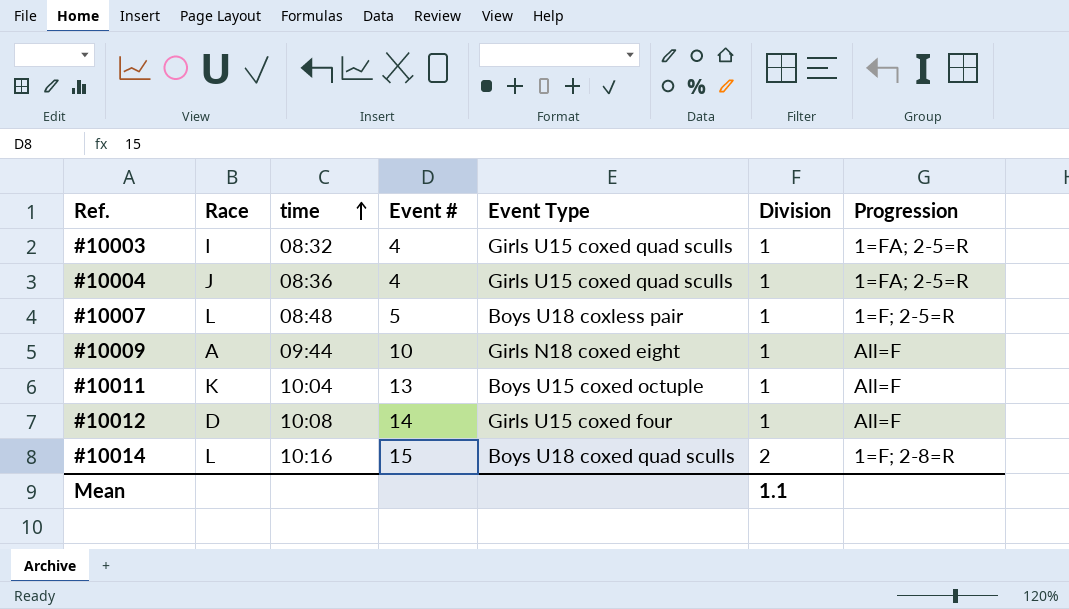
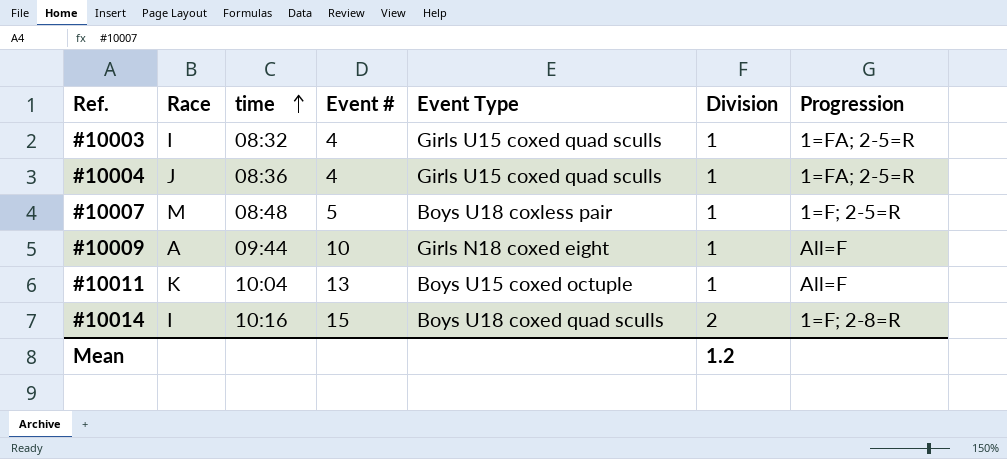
row #10012: D | 10:08 | 14 | Girls U15 coxed four | 1 | All=F -> none
#10007 | Race: L -> M
#10014 | Race: L -> I
Mean | Division: 1.1 -> 1.2

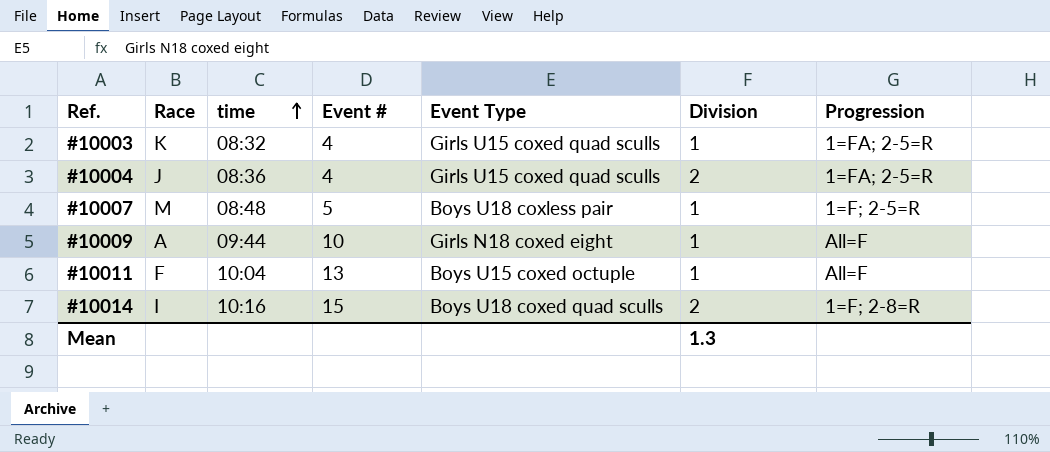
#10003 | Race: I -> K
#10004 | Division: 1 -> 2
#10011 | Race: K -> F
Mean | Division: 1.2 -> 1.3

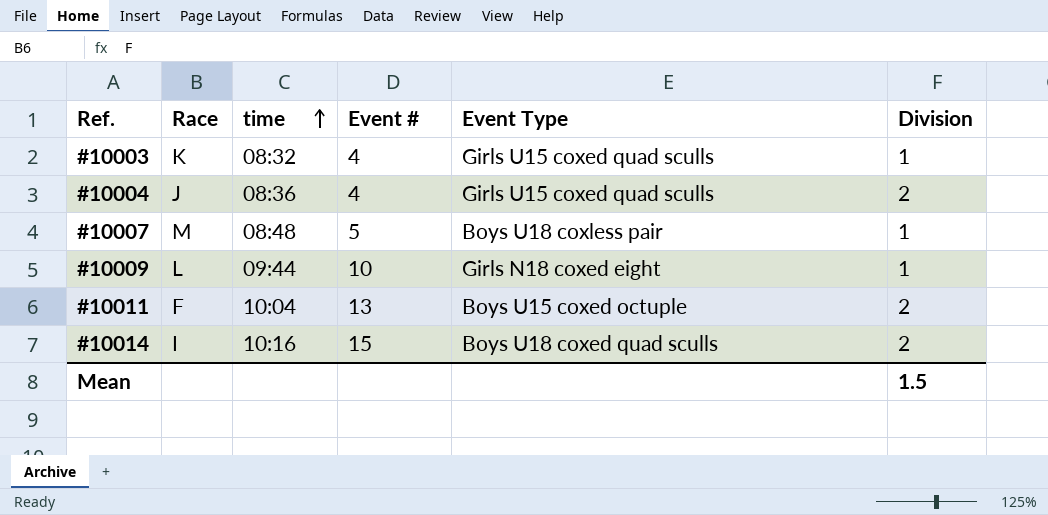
column Progression | position: 7 -> none
#10009 | Race: A -> L
#10011 | Division: 1 -> 2
Mean | Division: 1.3 -> 1.5

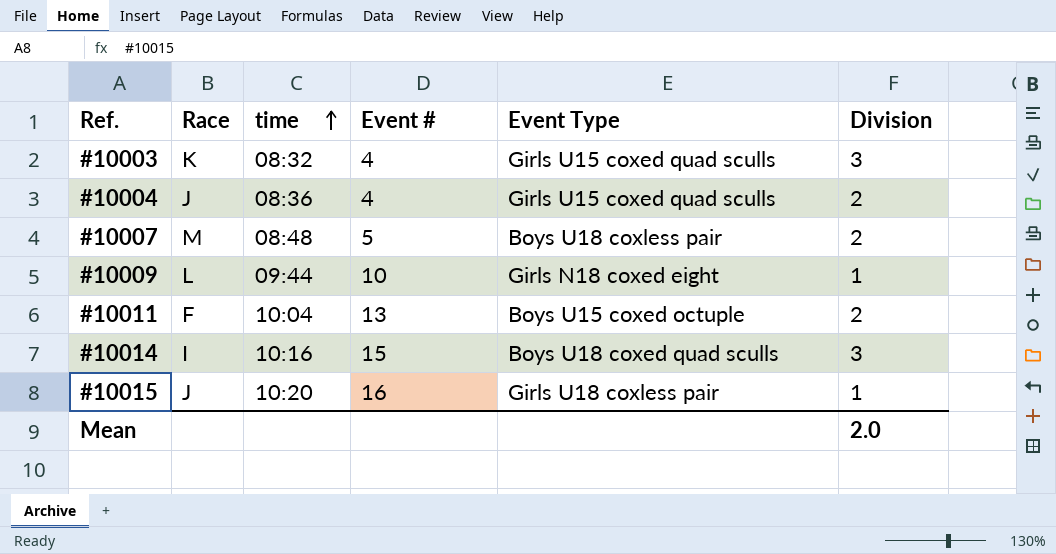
#10003 | Division: 1 -> 3
#10007 | Division: 1 -> 2
#10014 | Division: 2 -> 3
row #10015: none -> J | 10:20 | 16 | Girls U18 coxless pair | 1
Mean | Division: 1.5 -> 2.0

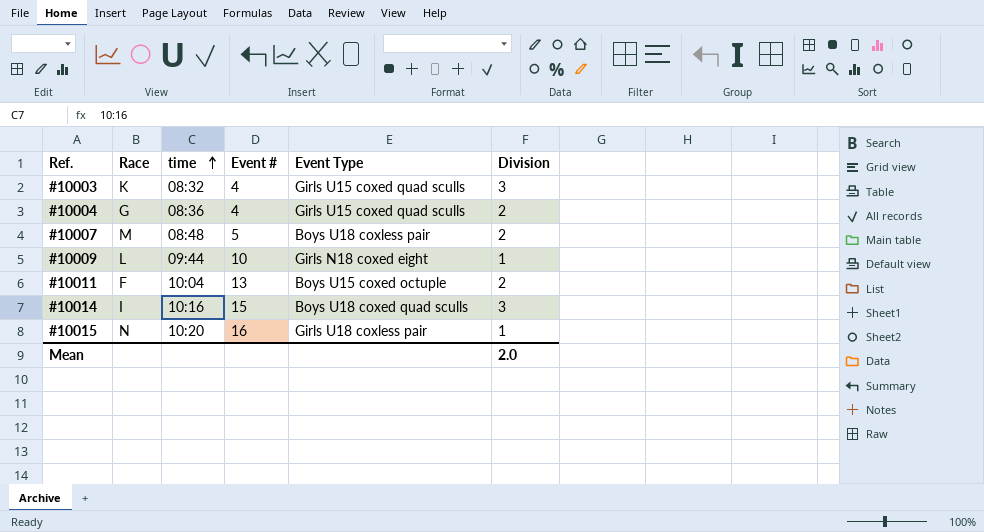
#10004 | Race: J -> G
#10015 | Race: J -> N

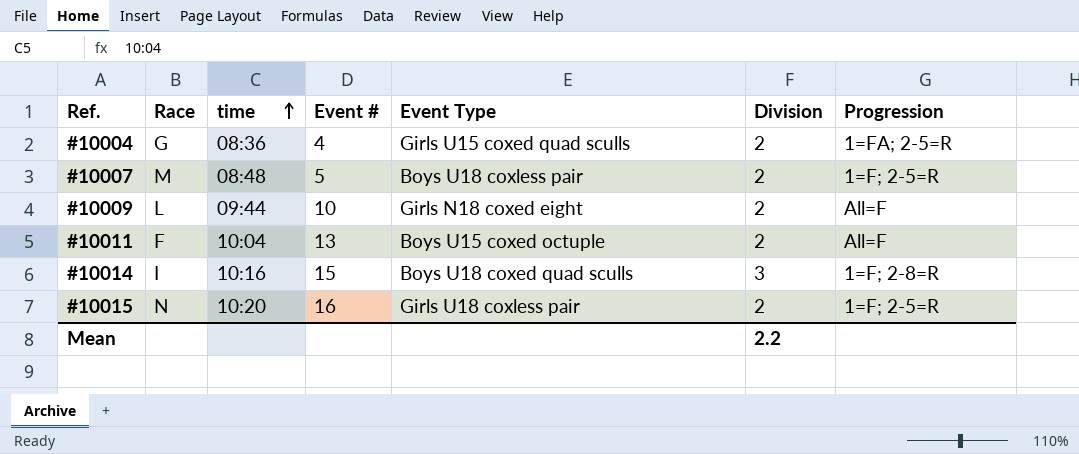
column Progression | position: none -> 7
row #10003: K | 08:32 | 4 | Girls U15 coxed quad sculls | 3 -> none
#10009 | Division: 1 -> 2
#10015 | Division: 1 -> 2
Mean | Division: 2.0 -> 2.2

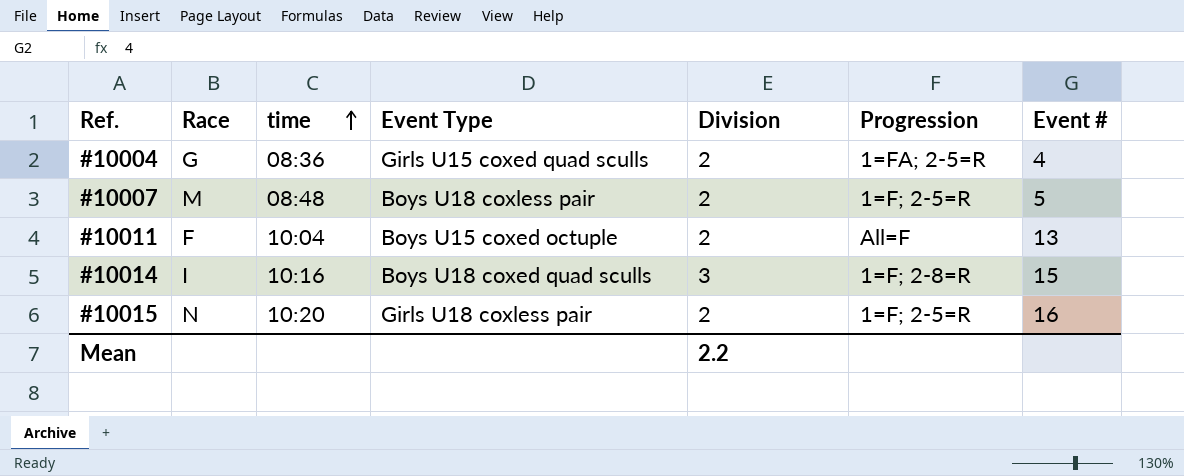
column Event # | position: 4 -> 7
row #10009: L | 09:44 | 10 | Girls N18 coxed eight | 2 | All=F -> none

